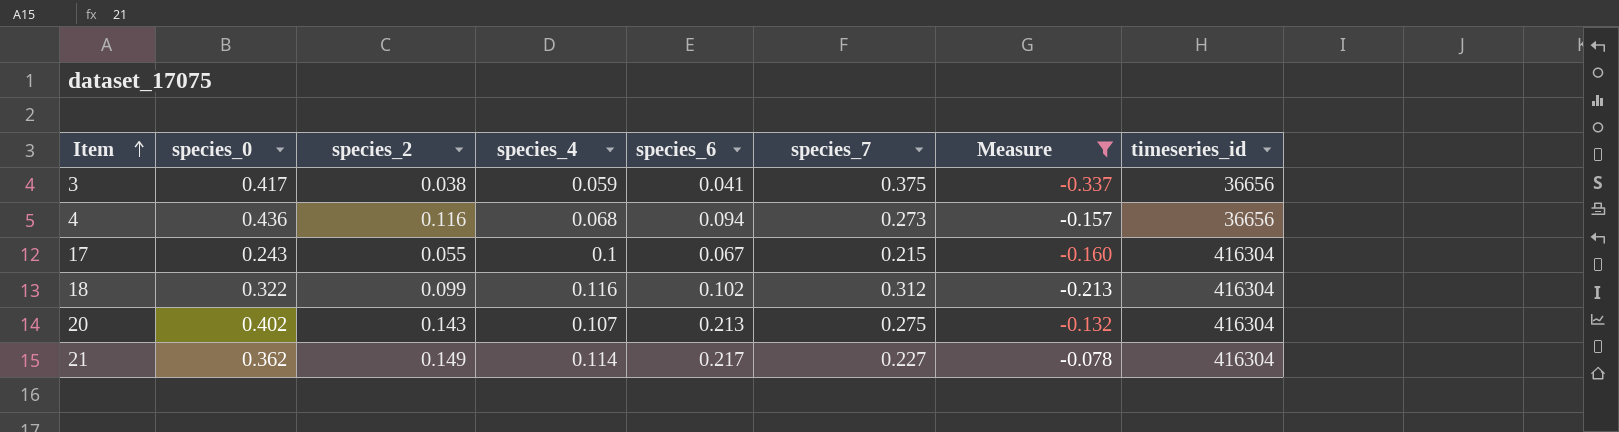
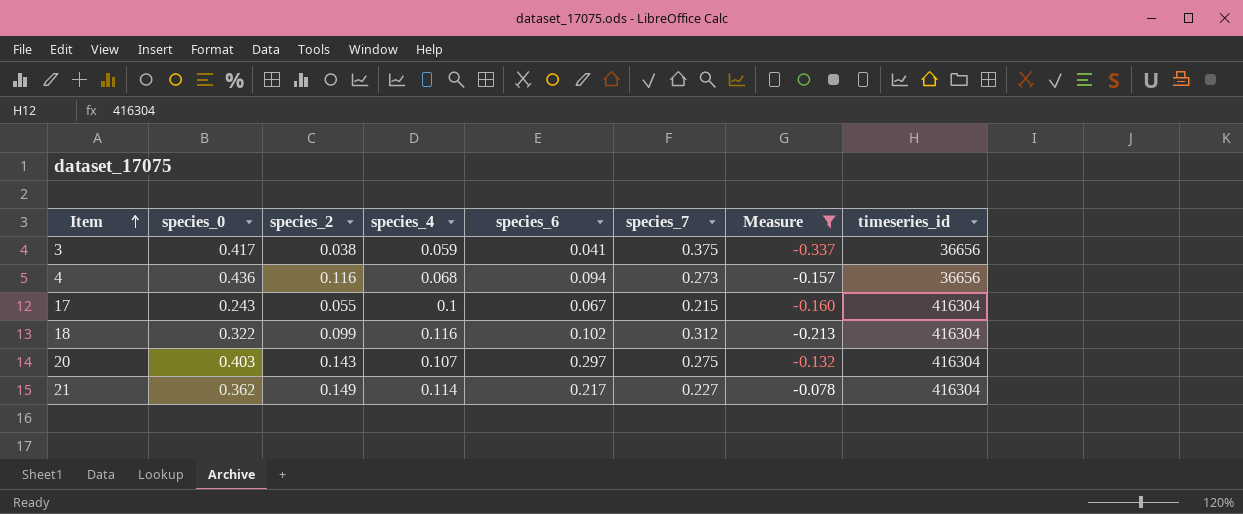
20 | species_0: 0.402 -> 0.403
20 | species_6: 0.213 -> 0.297

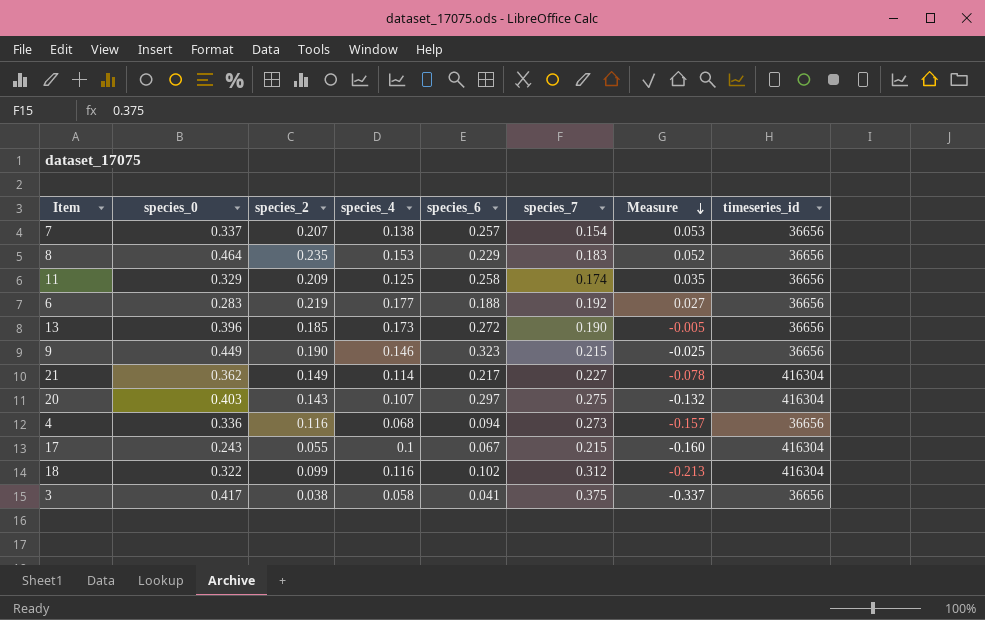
filter: Measure <= -0.078 -> none
row order: Item ascending -> Measure descending
4 | species_0: 0.436 -> 0.336
3 | species_4: 0.059 -> 0.058

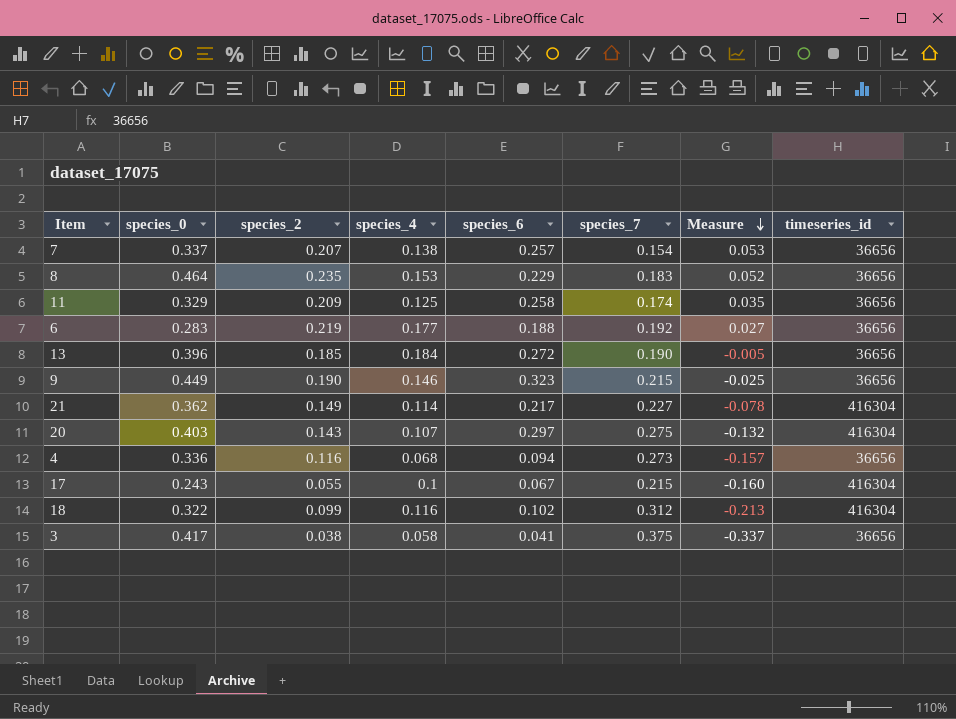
13 | species_4: 0.173 -> 0.184

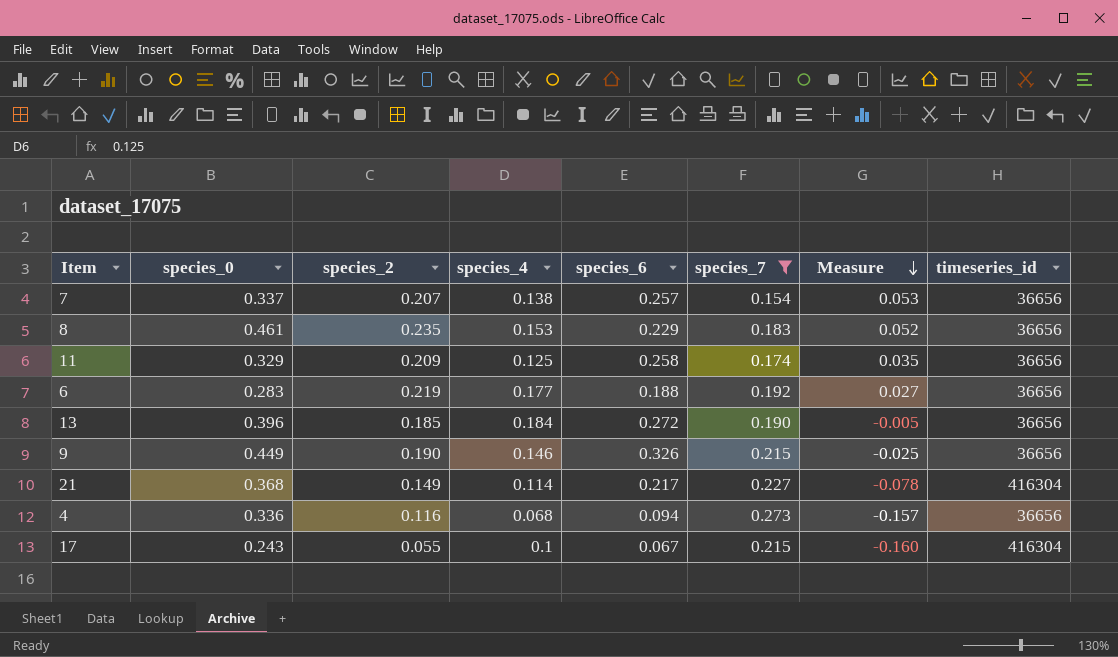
filter: none -> species_7 <= 0.273
8 | species_0: 0.464 -> 0.461
9 | species_6: 0.323 -> 0.326
21 | species_0: 0.362 -> 0.368

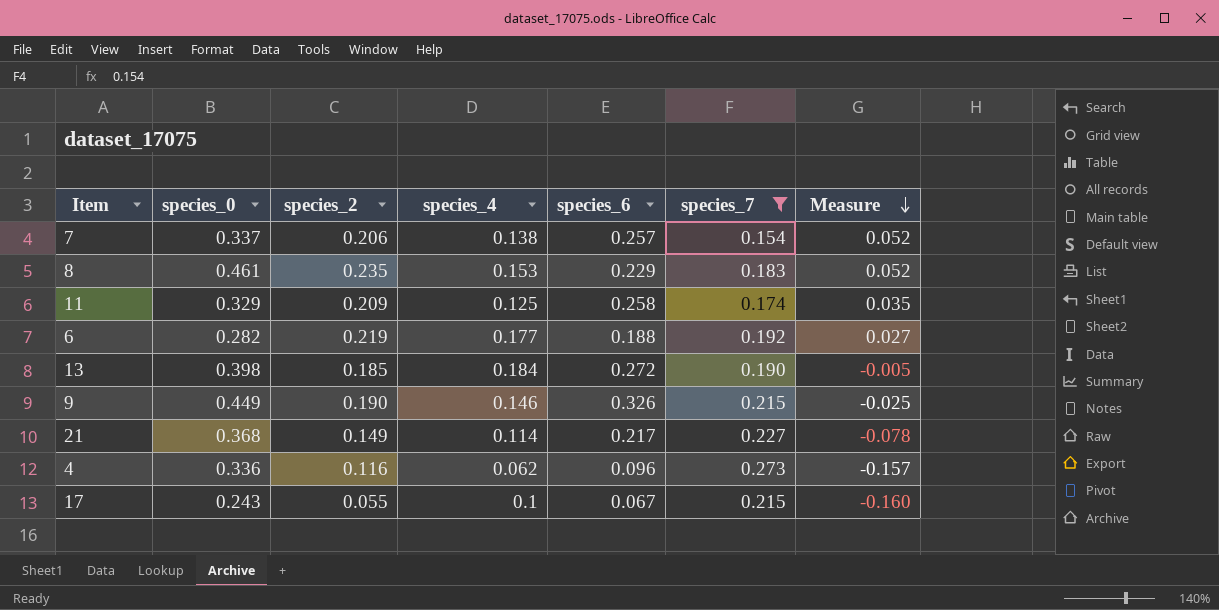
column timeseries_id | position: 8 -> none
7 | species_2: 0.207 -> 0.206
7 | Measure: 0.053 -> 0.052
6 | species_0: 0.283 -> 0.282
13 | species_0: 0.396 -> 0.398
4 | species_4: 0.068 -> 0.062
4 | species_6: 0.094 -> 0.096

